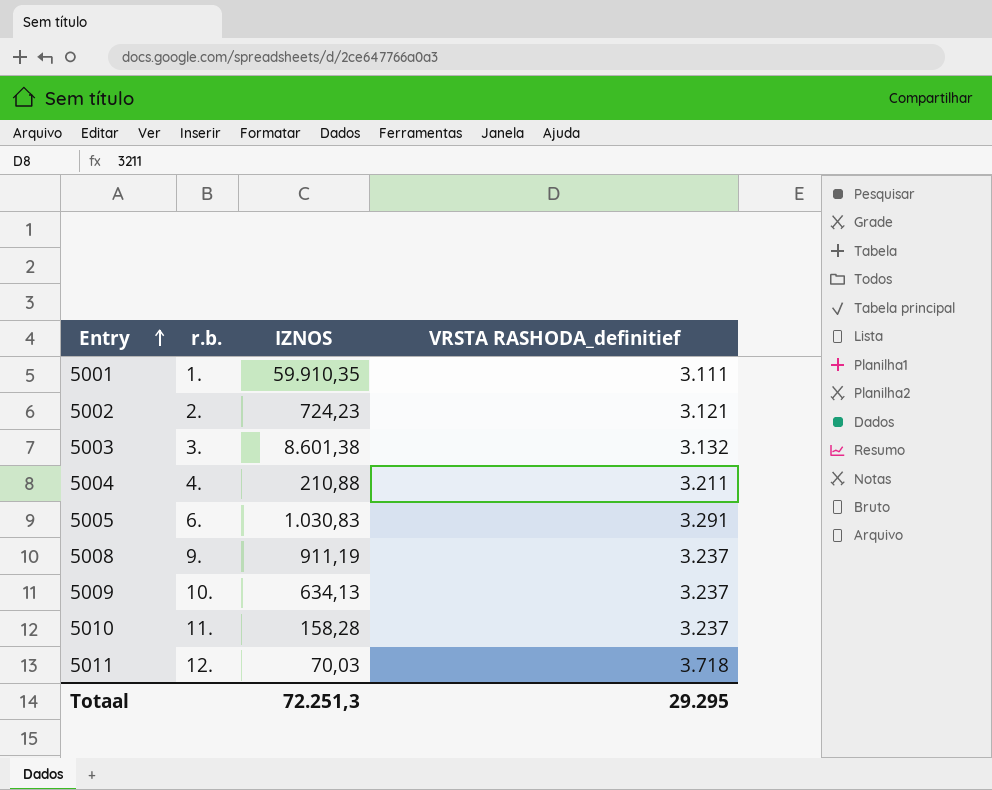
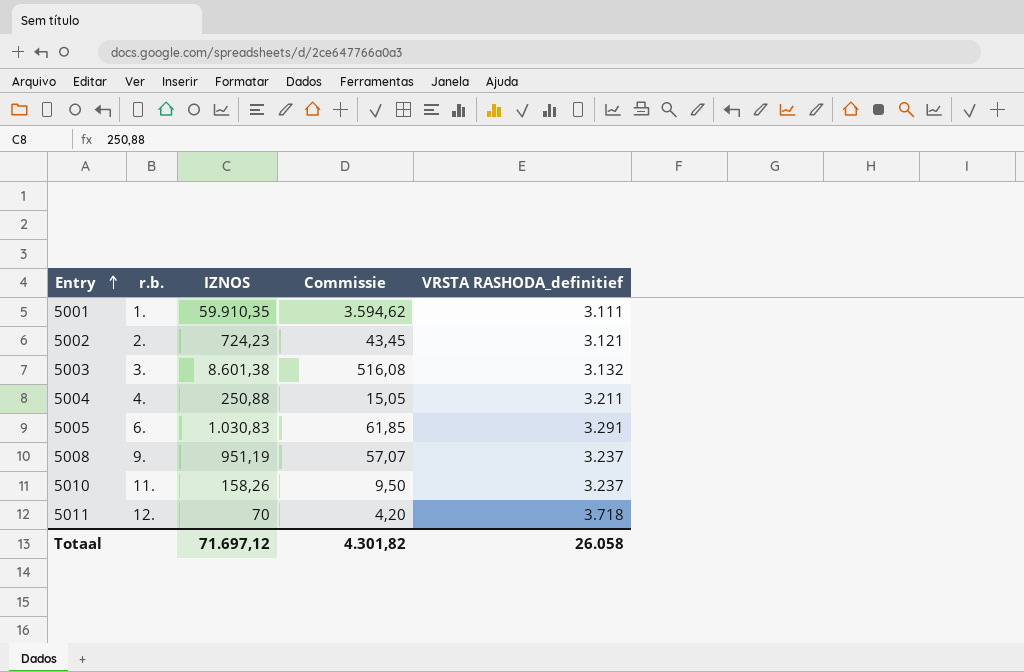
column Commissie | formula: none -> [IZNOS] * 0,06
row 5009: 10. | 634,13 | 3.237 -> none
5004 | IZNOS: 210,88 -> 250,88
5008 | IZNOS: 911,19 -> 951,19
5010 | IZNOS: 158,28 -> 158,26
5011 | IZNOS: 70,03 -> 70
Totaal | IZNOS: 72.251,3 -> 71.697,12
Totaal | VRSTA RASHODA_definitief: 29.295 -> 26.058

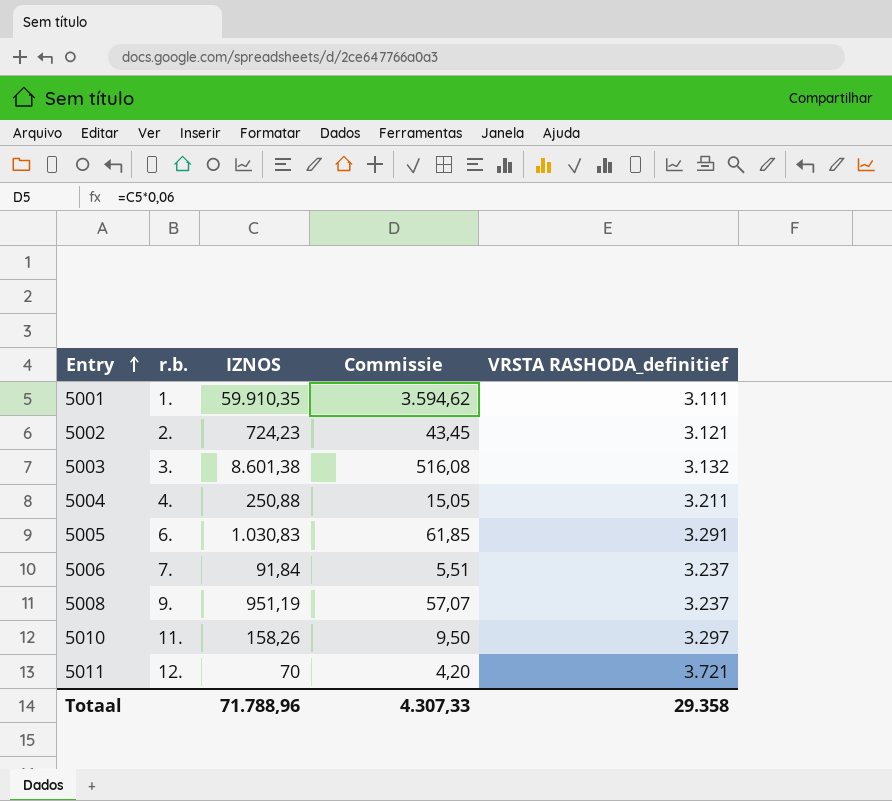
row 5006: none -> 7. | 91,84 | 5,51 | 3.237
5010 | VRSTA RASHODA_definitief: 3.237 -> 3.297
5011 | VRSTA RASHODA_definitief: 3.718 -> 3.721
Totaal | IZNOS: 71.697,12 -> 71.788,96
Totaal | Commissie: 4.301,82 -> 4.307,33
Totaal | VRSTA RASHODA_definitief: 26.058 -> 29.358

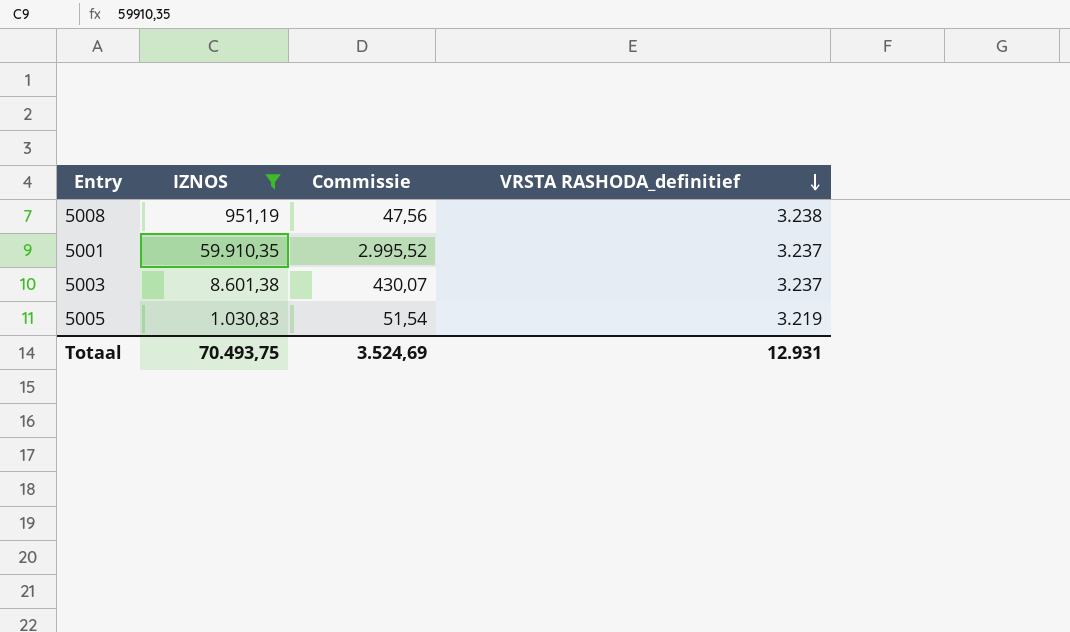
filter: none -> IZNOS >= 951,19
row order: Entry ascending -> VRSTA RASHODA_definitief descending
column r.b. | position: 2 -> none
column Commissie | formula: [IZNOS] * 0,06 -> [IZNOS] * 0,05
5008 | VRSTA RASHODA_definitief: 3.237 -> 3.238
5001 | VRSTA RASHODA_definitief: 3.111 -> 3.237
5003 | VRSTA RASHODA_definitief: 3.132 -> 3.237
5005 | VRSTA RASHODA_definitief: 3.291 -> 3.219
Totaal | IZNOS: 71.788,96 -> 70.493,75
Totaal | Commissie: 4.307,33 -> 3.524,69
Totaal | VRSTA RASHODA_definitief: 29.358 -> 12.931

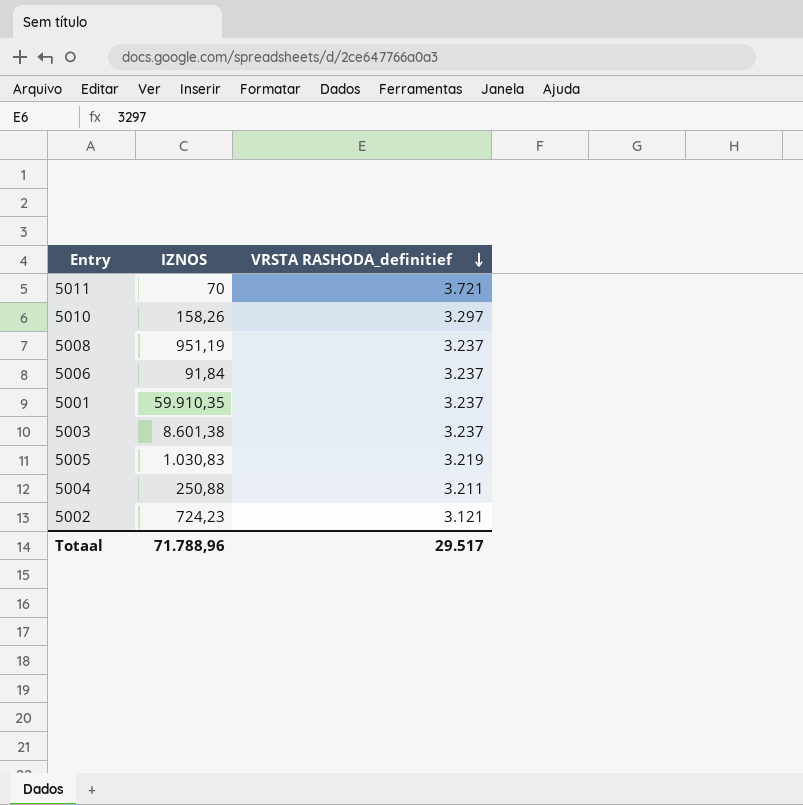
filter: IZNOS >= 951,19 -> none
column Commissie | formula: [IZNOS] * 0,05 -> none
5008 | VRSTA RASHODA_definitief: 3.238 -> 3.237
Totaal | IZNOS: 70.493,75 -> 71.788,96
Totaal | VRSTA RASHODA_definitief: 12.931 -> 29.517

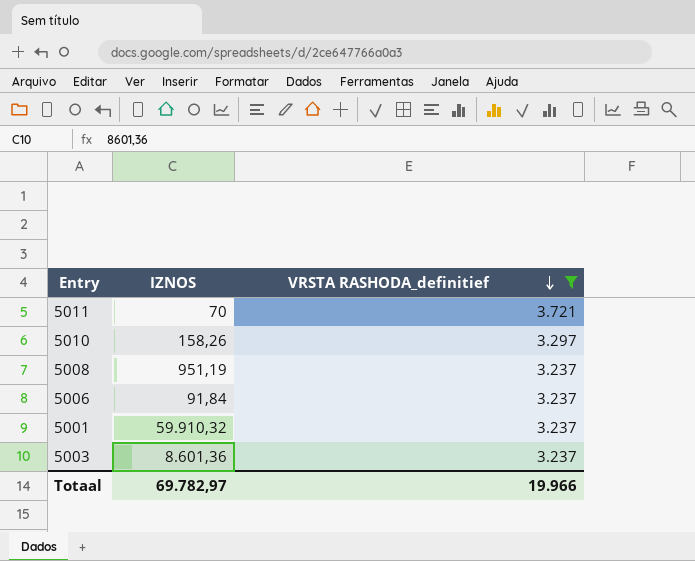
filter: none -> VRSTA RASHODA_definitief >= 3.237
5001 | IZNOS: 59.910,35 -> 59.910,32
5003 | IZNOS: 8.601,38 -> 8.601,36
Totaal | IZNOS: 71.788,96 -> 69.782,97
Totaal | VRSTA RASHODA_definitief: 29.517 -> 19.966

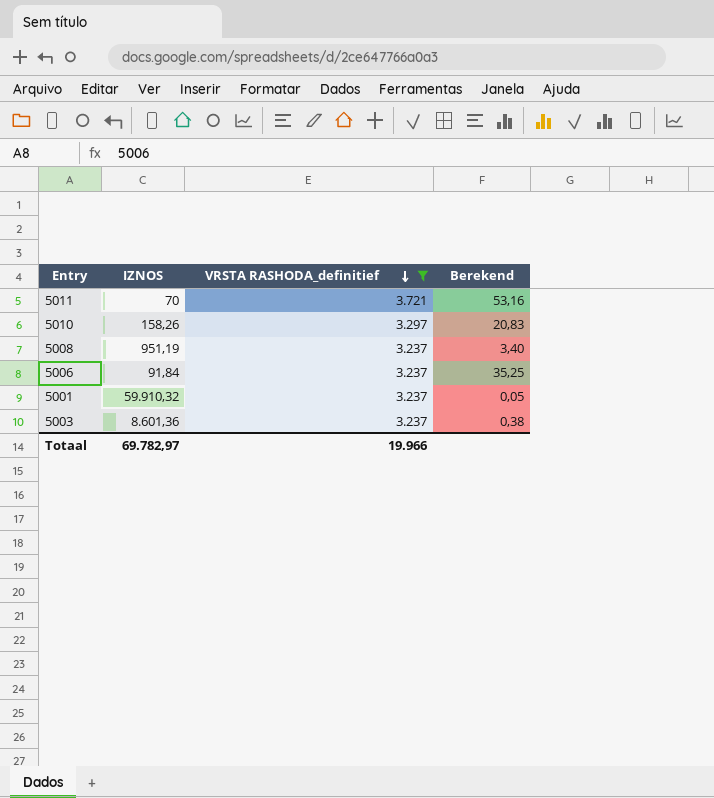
column Berekend | formula: none -> [VRSTA RASHODA_definitief] / [IZNOS]

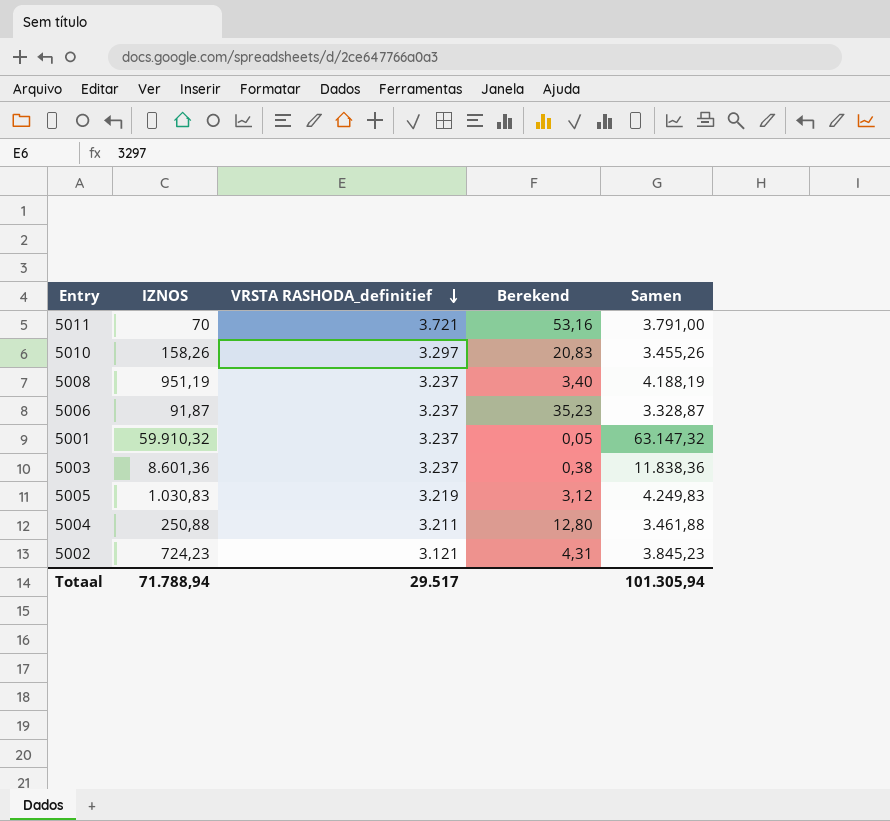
filter: VRSTA RASHODA_definitief >= 3.237 -> none
column Samen | formula: none -> [IZNOS] + [VRSTA RASHODA_definitief]
5006 | IZNOS: 91,84 -> 91,87
5006 | Berekend: 35,25 -> 35,23
Totaal | IZNOS: 69.782,97 -> 71.788,94
Totaal | VRSTA RASHODA_definitief: 19.966 -> 29.517

